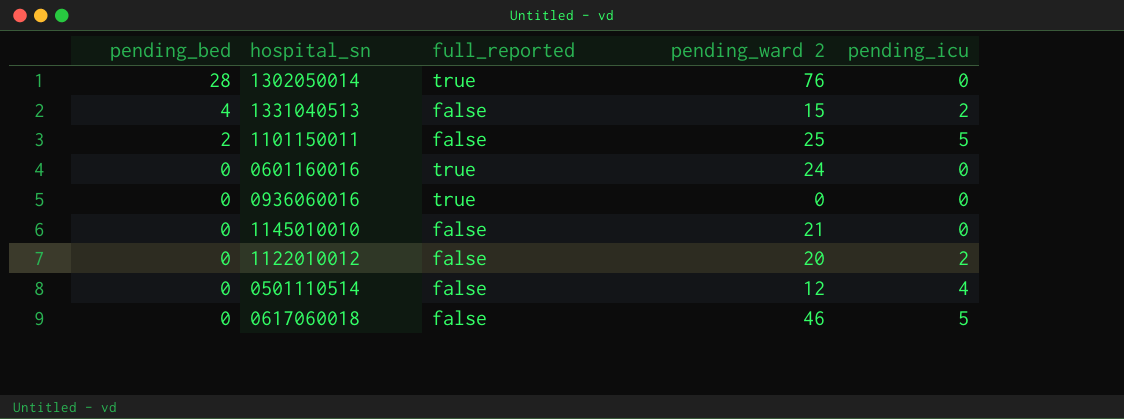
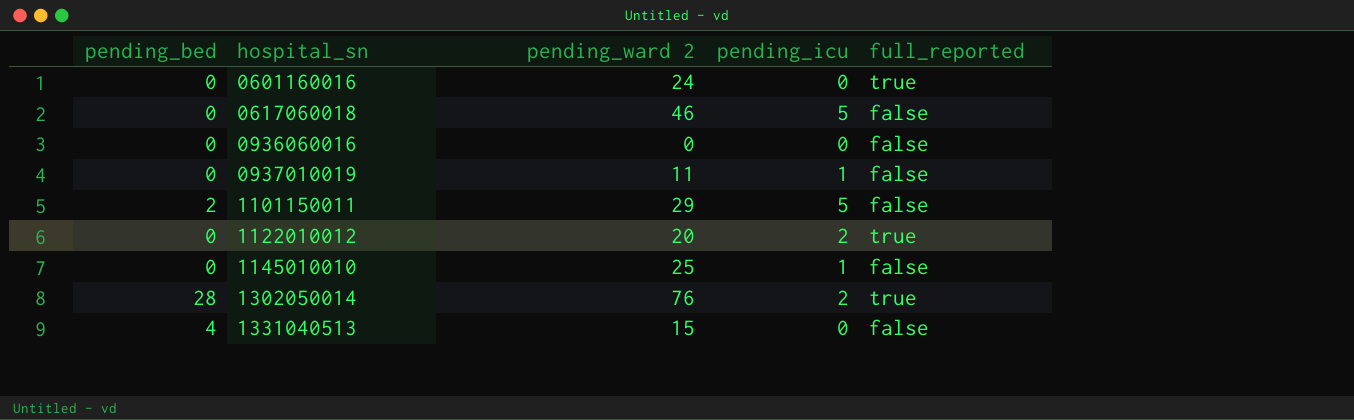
row order: pending_bed descending -> hospital_sn ascending
column full_reported | position: 3 -> 5
row 0501110514: 0 | false | 12 | 4 -> none
0936060016 | full_reported: true -> false
row 0937010019: none -> 0 | 11 | 1 | false
1101150011 | pending_ward 2: 25 -> 29
1122010012 | full_reported: false -> true
1145010010 | pending_ward 2: 21 -> 25
1145010010 | pending_icu: 0 -> 1
1302050014 | pending_icu: 0 -> 2
1331040513 | pending_icu: 2 -> 0

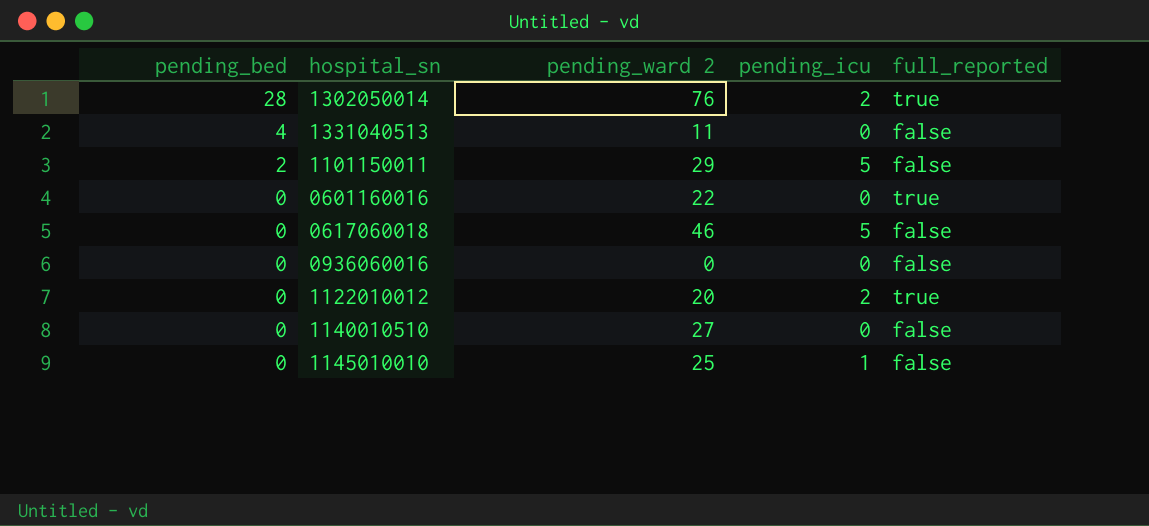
row order: hospital_sn ascending -> pending_bed descending
row 0937010019: 0 | 11 | 1 | false -> none
1331040513 | pending_ward 2: 15 -> 11
0601160016 | pending_ward 2: 24 -> 22
row 1140010510: none -> 0 | 27 | 0 | false

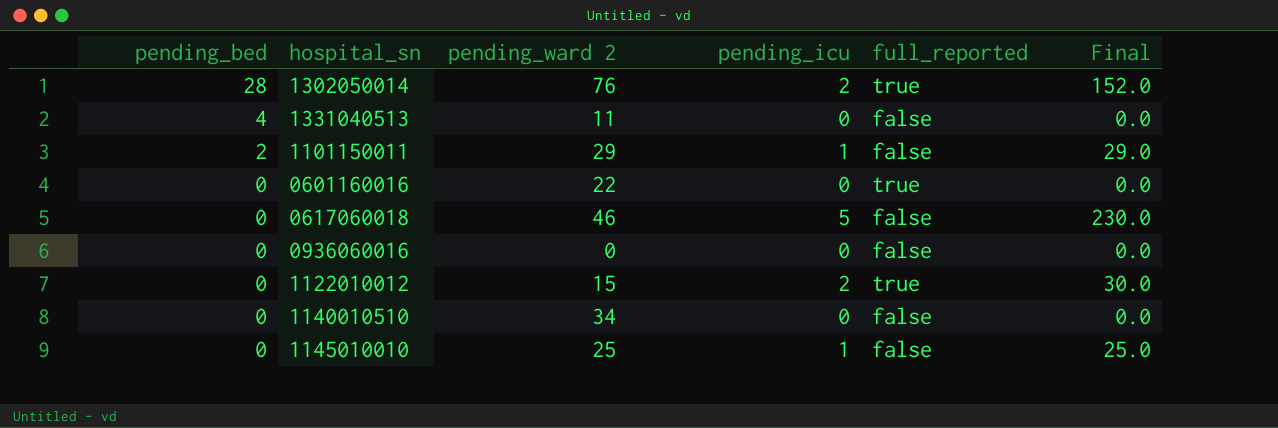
column Final | formula: none -> [pending_ward 2] * [pending_icu]
1101150011 | pending_icu: 5 -> 1
1122010012 | pending_ward 2: 20 -> 15
1140010510 | pending_ward 2: 27 -> 34

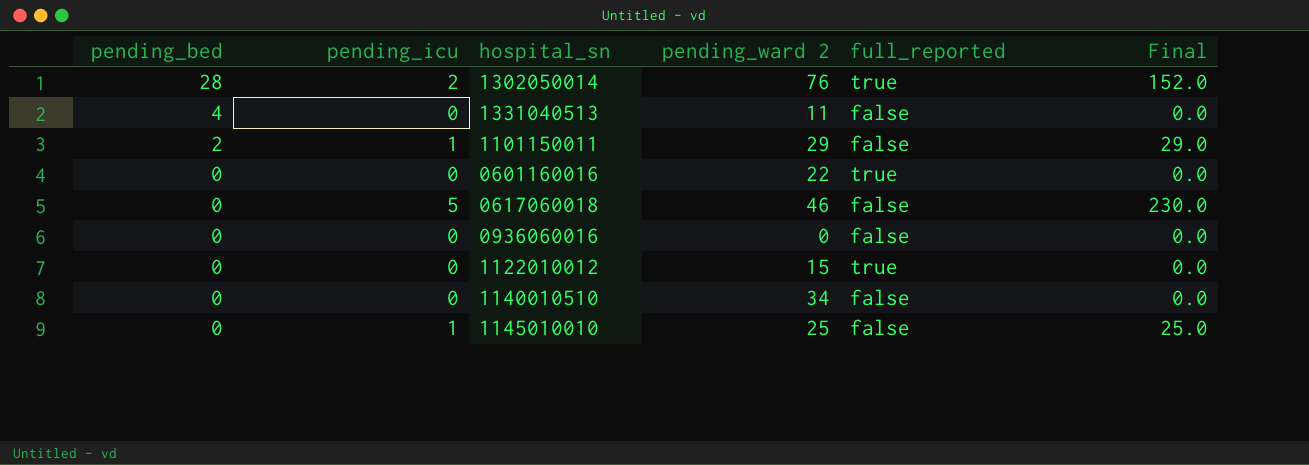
column pending_icu | position: 4 -> 2
1122010012 | pending_icu: 2 -> 0
1122010012 | Final: 30.0 -> 0.0

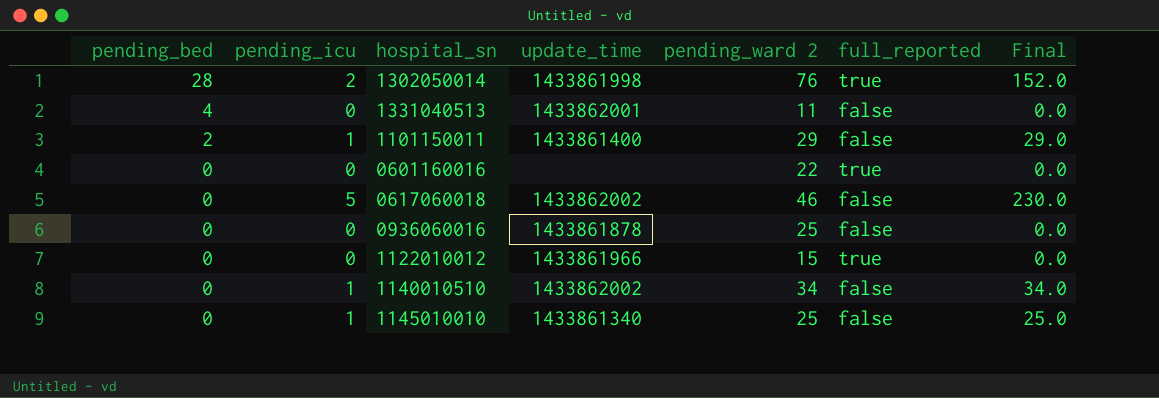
column update_time | position: none -> 4
0936060016 | pending_ward 2: 0 -> 25
1140010510 | pending_icu: 0 -> 1
1140010510 | Final: 0.0 -> 34.0

